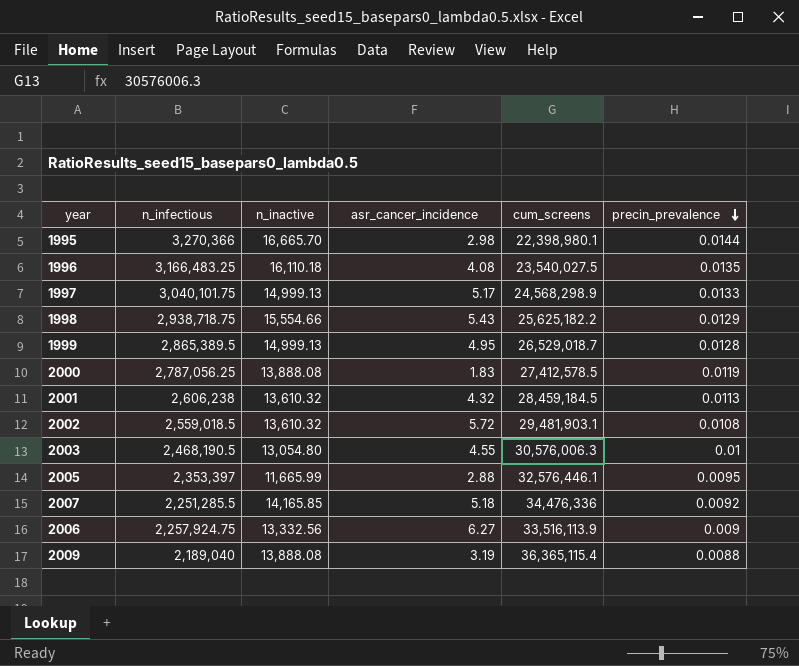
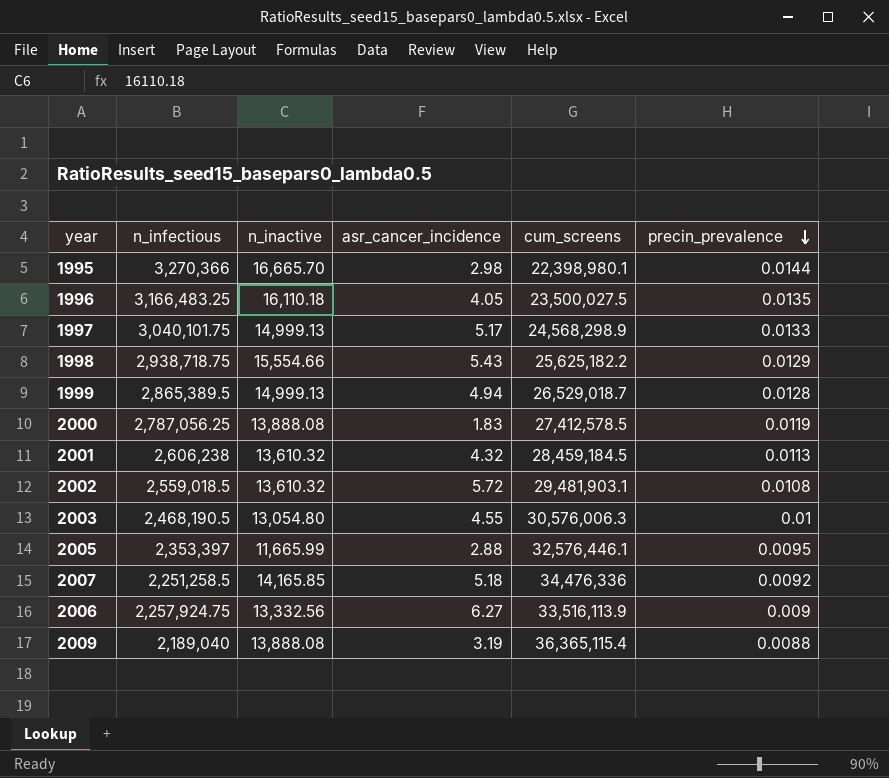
1996 | asr_cancer_incidence: 4.08 -> 4.05
1996 | cum_screens: 23,540,027.5 -> 23,500,027.5
1999 | asr_cancer_incidence: 4.95 -> 4.94
2007 | n_infectious: 2,251,285.5 -> 2,251,258.5

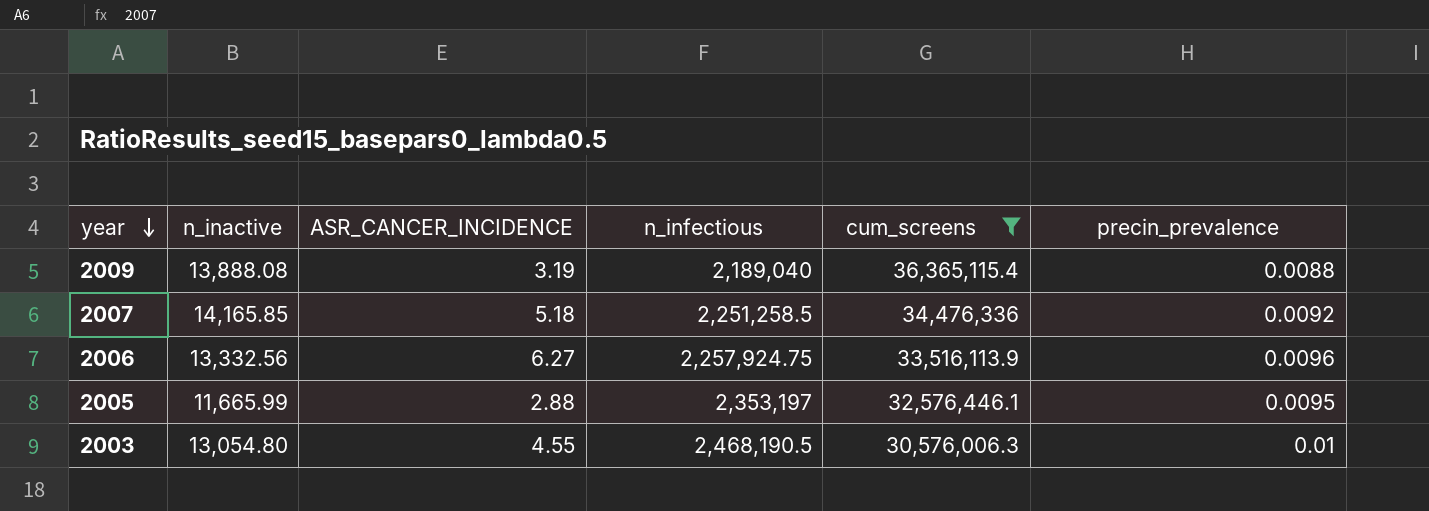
filter: none -> cum_screens >= 30,576,006.3
row order: precin_prevalence descending -> year descending
column name: asr_cancer_incidence -> ASR_CANCER_INCIDENCE
column n_infectious | position: 2 -> 4
2006 | precin_prevalence: 0.009 -> 0.0096
2005 | n_infectious: 2,353,397 -> 2,353,197

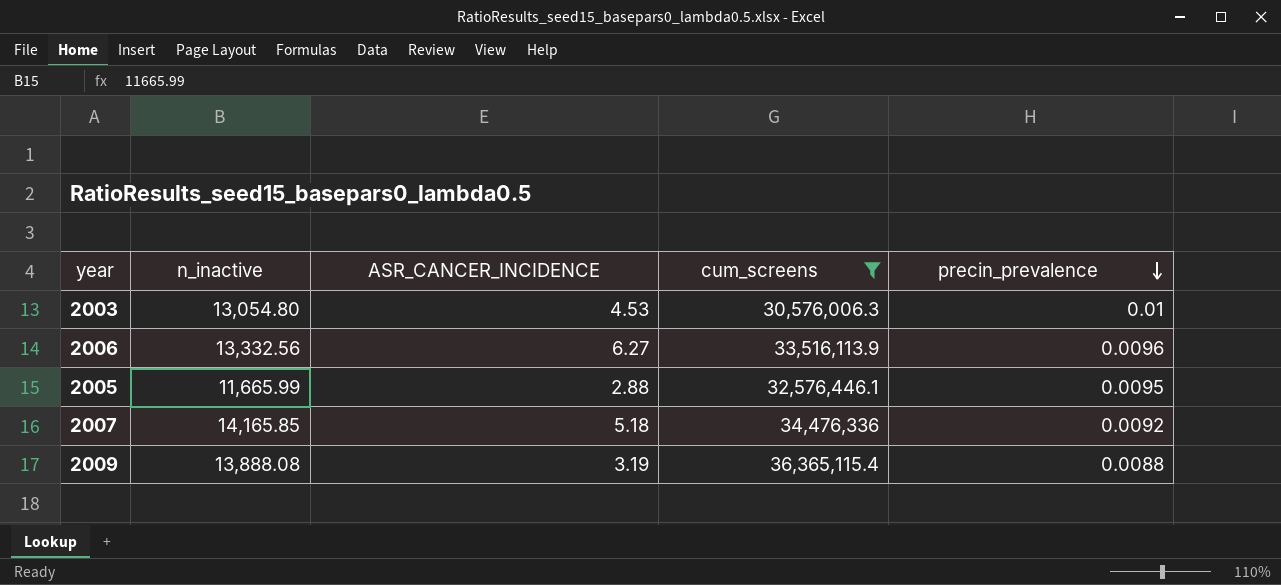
row order: year descending -> precin_prevalence descending
column n_infectious | position: 4 -> none
2003 | ASR_CANCER_INCIDENCE: 4.55 -> 4.53

